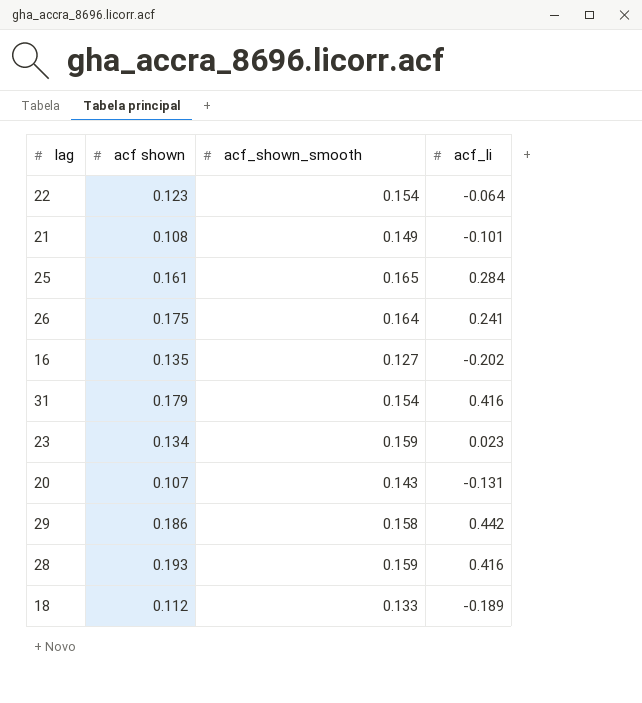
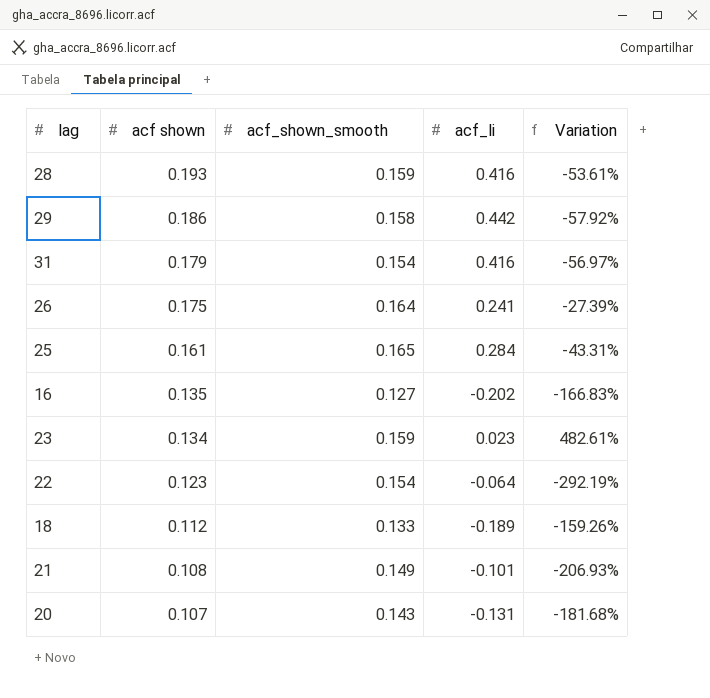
row order: none -> acf shown descending
column Variation | formula: none -> ([acf shown] - [acf_li]) / [acf_li]

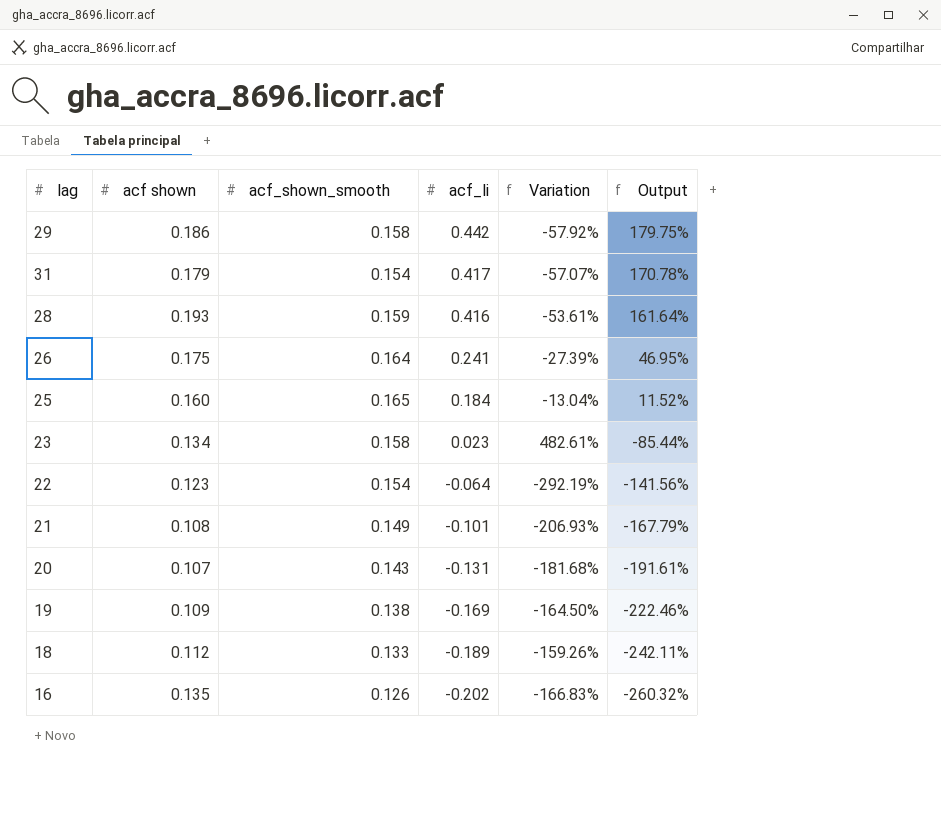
row order: acf shown descending -> acf_li descending
column Output | formula: none -> ([acf_li] - [acf_shown_smooth]) / [acf_shown_smooth]
31 | acf_li: 0.416 -> 0.417
31 | Variation: -56.97% -> -57.07%
25 | acf shown: 0.161 -> 0.160
25 | acf_li: 0.284 -> 0.184
25 | Variation: -43.31% -> -13.04%
23 | acf_shown_smooth: 0.159 -> 0.158
row 19: none -> 0.109 | 0.138 | -0.169 | -164.50% | -222.46%
16 | acf_shown_smooth: 0.127 -> 0.126

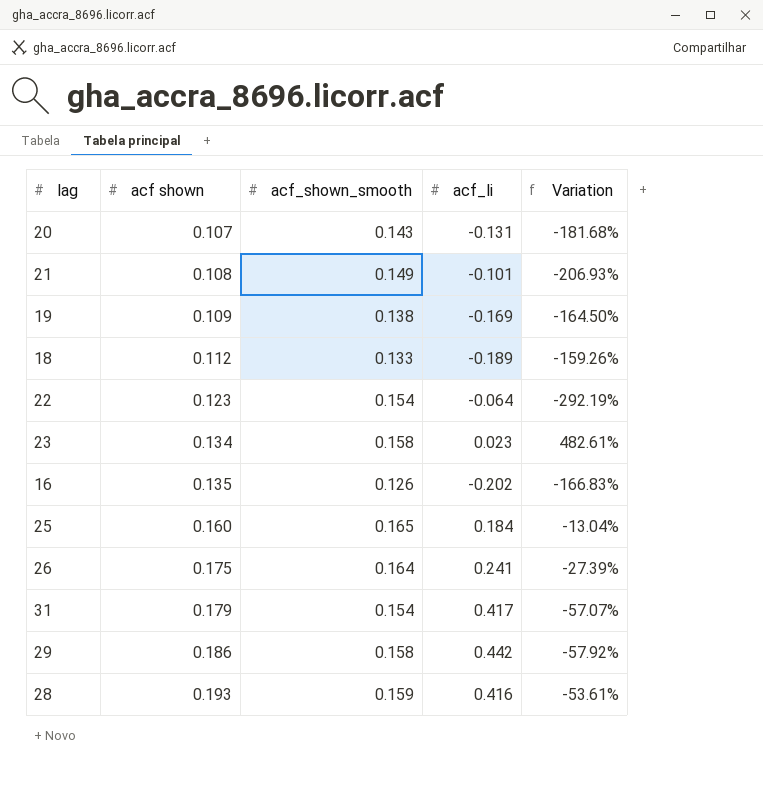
row order: acf_li descending -> acf shown ascending
column Output | formula: ([acf_li] - [acf_shown_smooth]) / [acf_shown_smooth] -> none

